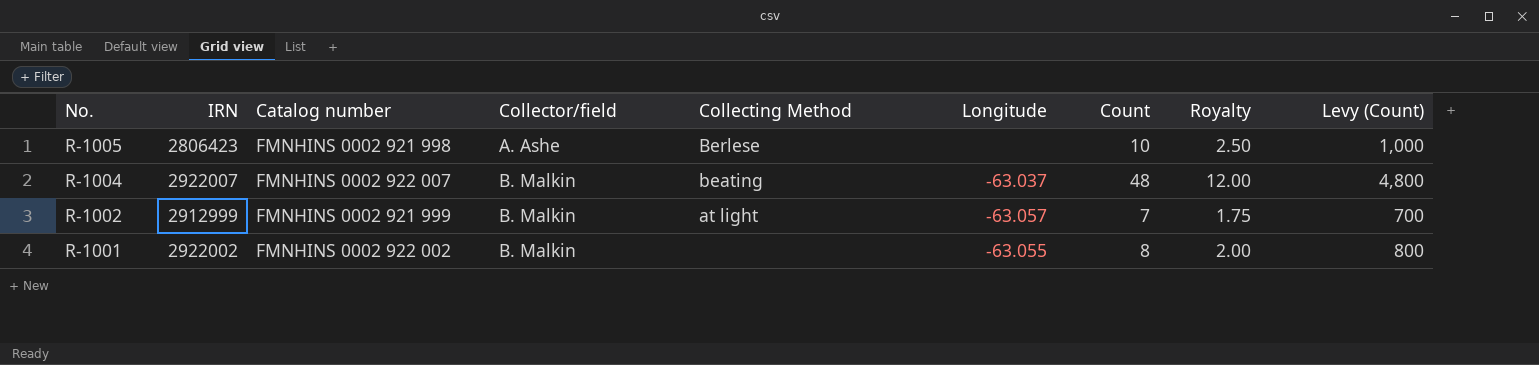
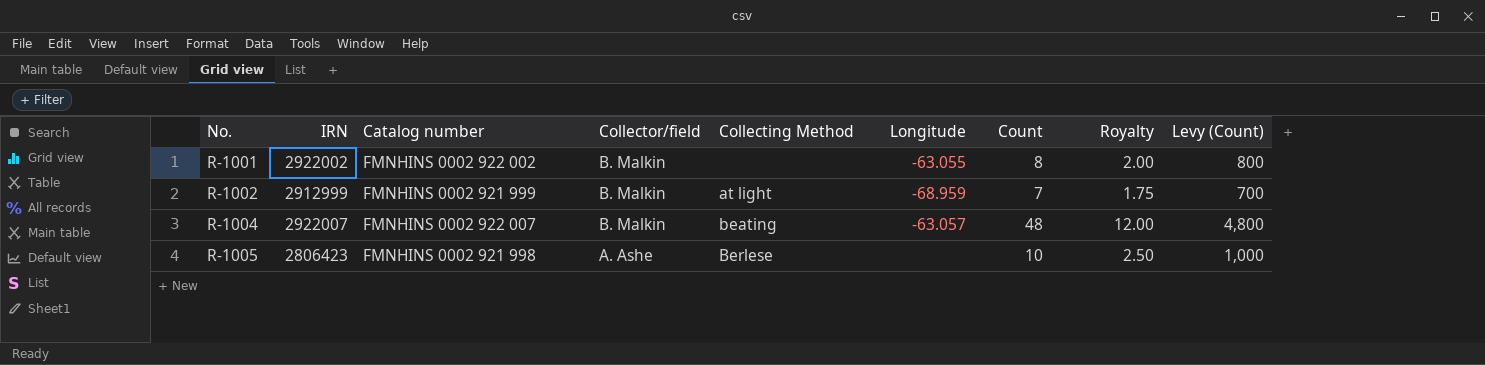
row order: No. descending -> No. ascending
R-1002 | Longitude: -63.057 -> -68.959
R-1004 | Longitude: -63.037 -> -63.057

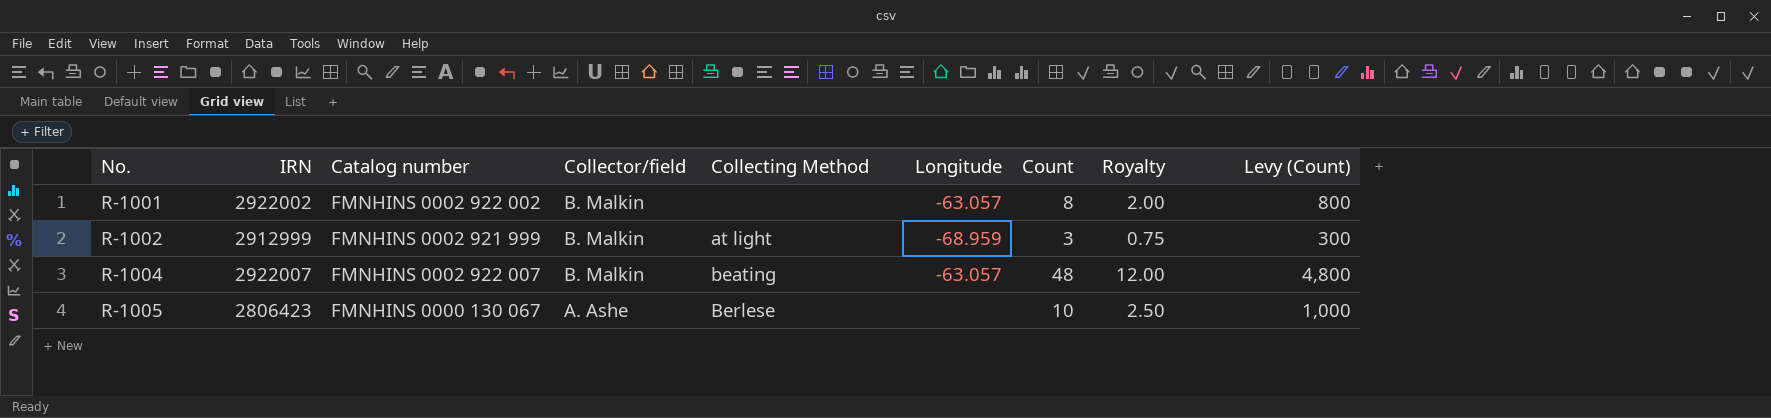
R-1001 | Longitude: -63.055 -> -63.057
R-1002 | Count: 7 -> 3
R-1002 | Royalty: 1.75 -> 0.75
R-1002 | Levy (Count): 700 -> 300
R-1005 | Catalog number: FMNHINS 0002 921 998 -> FMNHINS 0000 130 067

